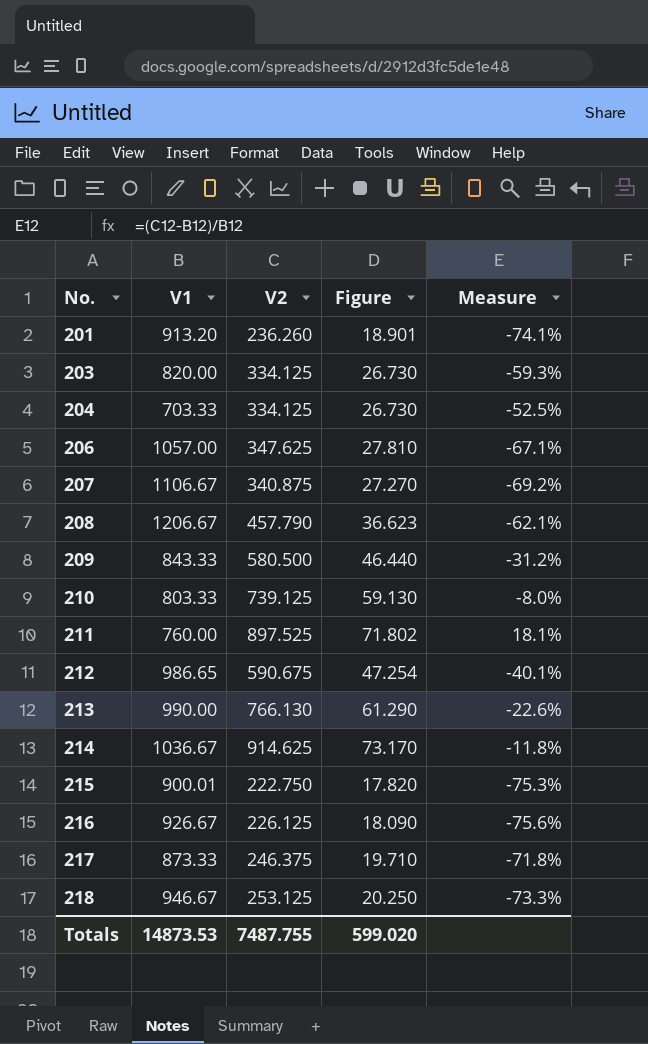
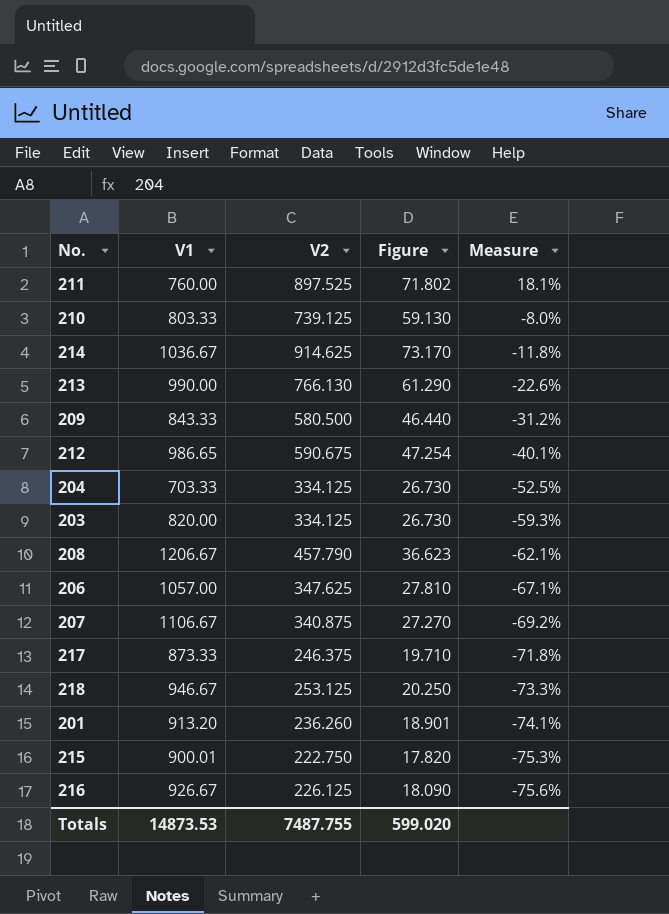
row order: No. ascending -> Measure descending

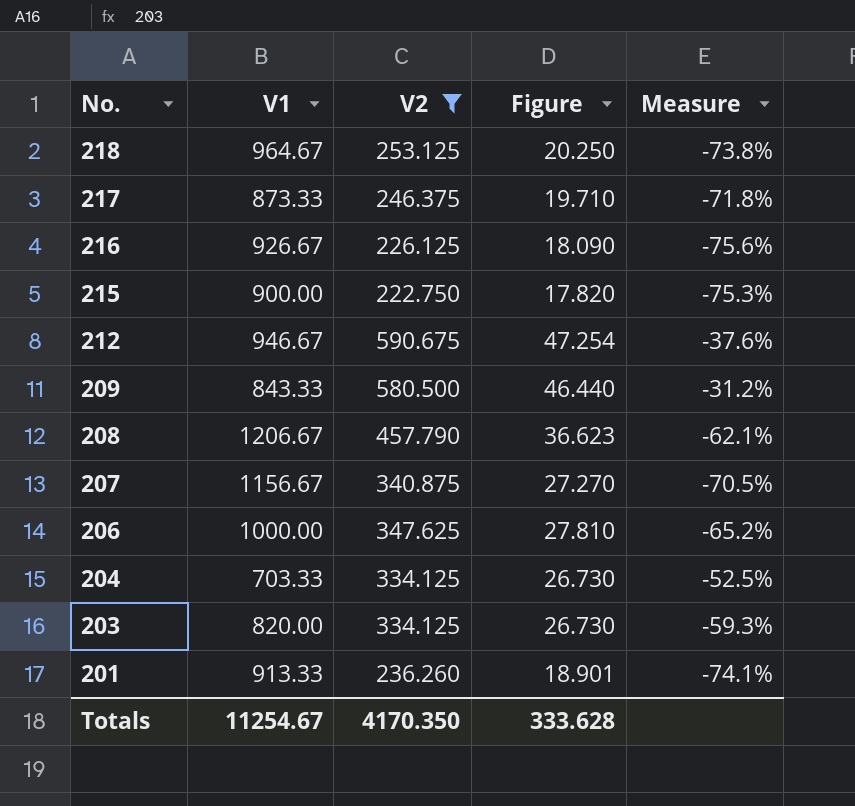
filter: none -> V2 <= 590.675
row order: Measure descending -> No. descending
218 | V1: 946.67 -> 964.67
218 | Measure: -73.3% -> -73.8%
215 | V1: 900.01 -> 900.00
212 | V1: 986.65 -> 946.67
212 | Measure: -40.1% -> -37.6%
207 | V1: 1106.67 -> 1156.67
207 | Measure: -69.2% -> -70.5%
206 | V1: 1057.00 -> 1000.00
206 | Measure: -67.1% -> -65.2%
201 | V1: 913.20 -> 913.33
Totals | V1: 14873.53 -> 11254.67
Totals | V2: 7487.755 -> 4170.350
Totals | Figure: 599.020 -> 333.628

